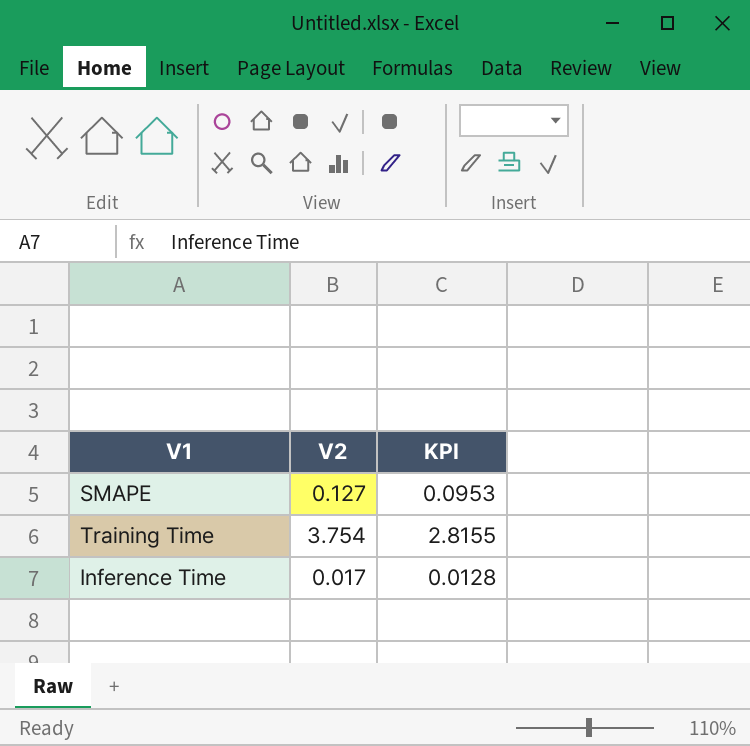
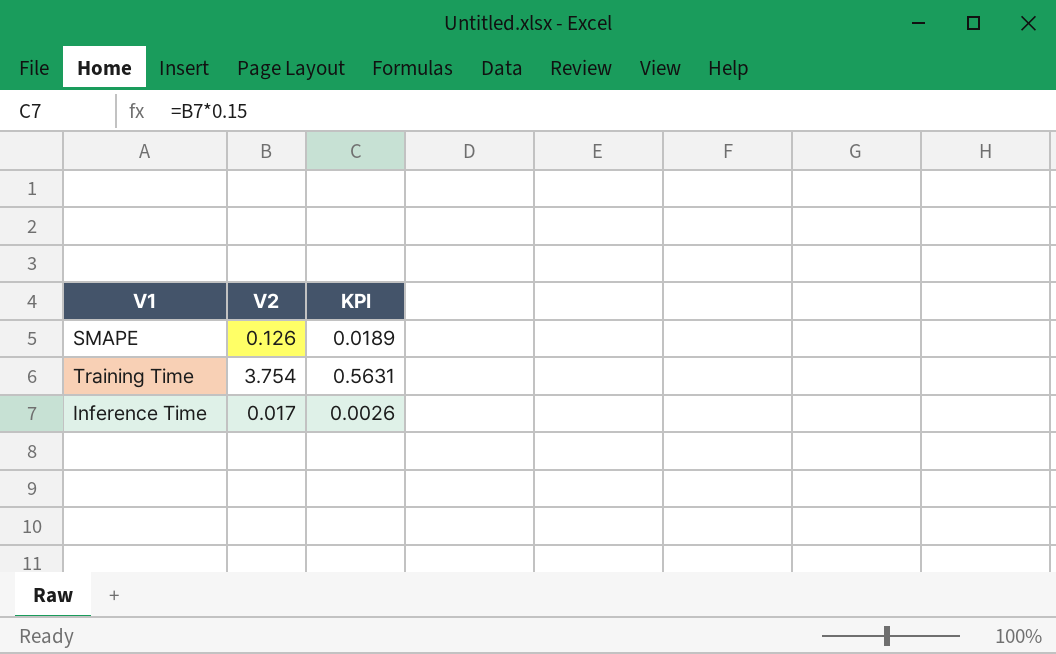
column KPI | formula: [V2] * 0.75 -> [V2] * 0.15
SMAPE | V2: 0.127 -> 0.126

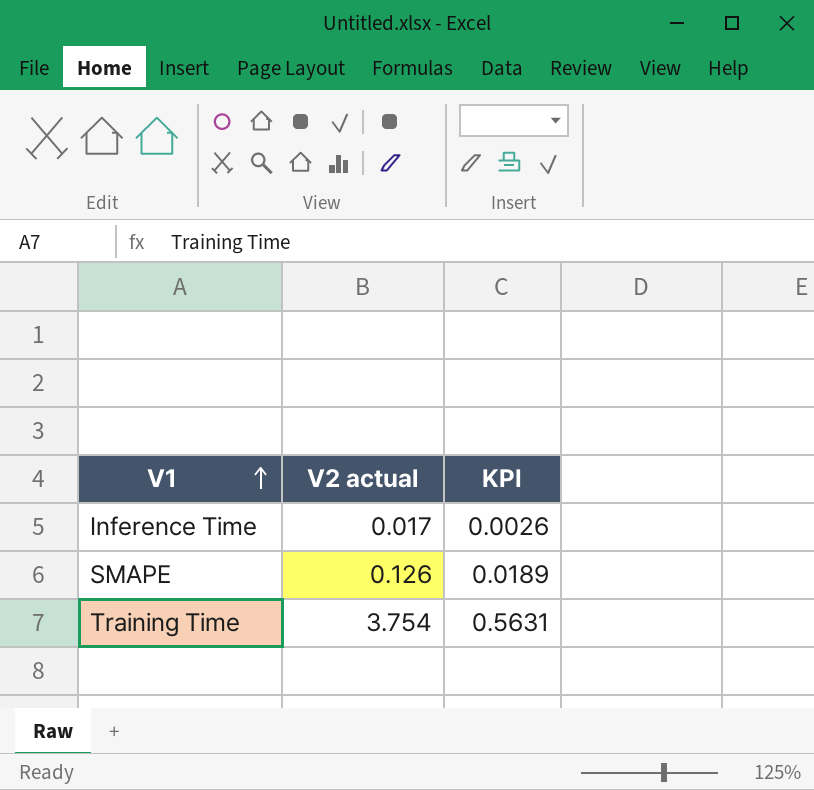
row order: none -> V1 ascending
column name: V2 -> V2 actual

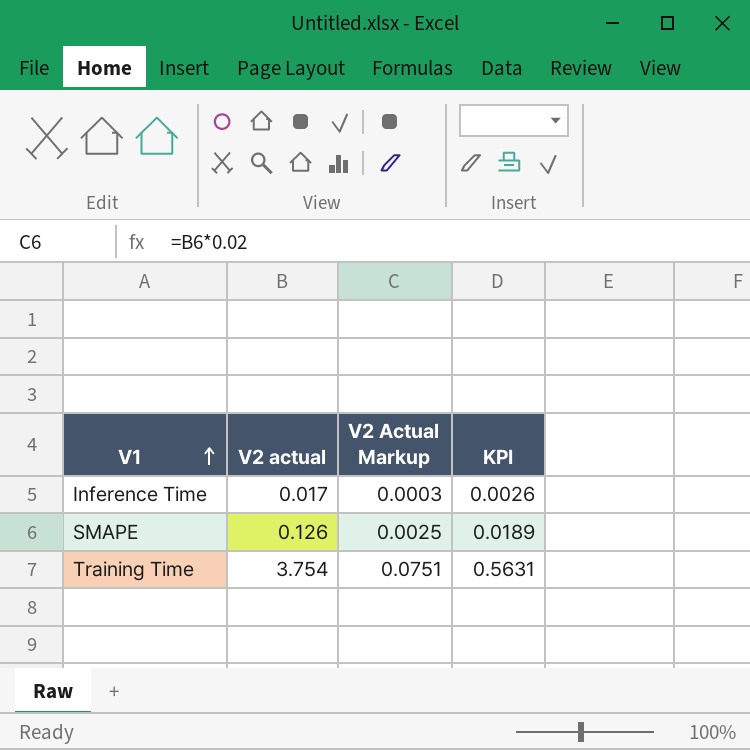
column V2 Actual Markup | formula: none -> [V2 actual] * 0.02

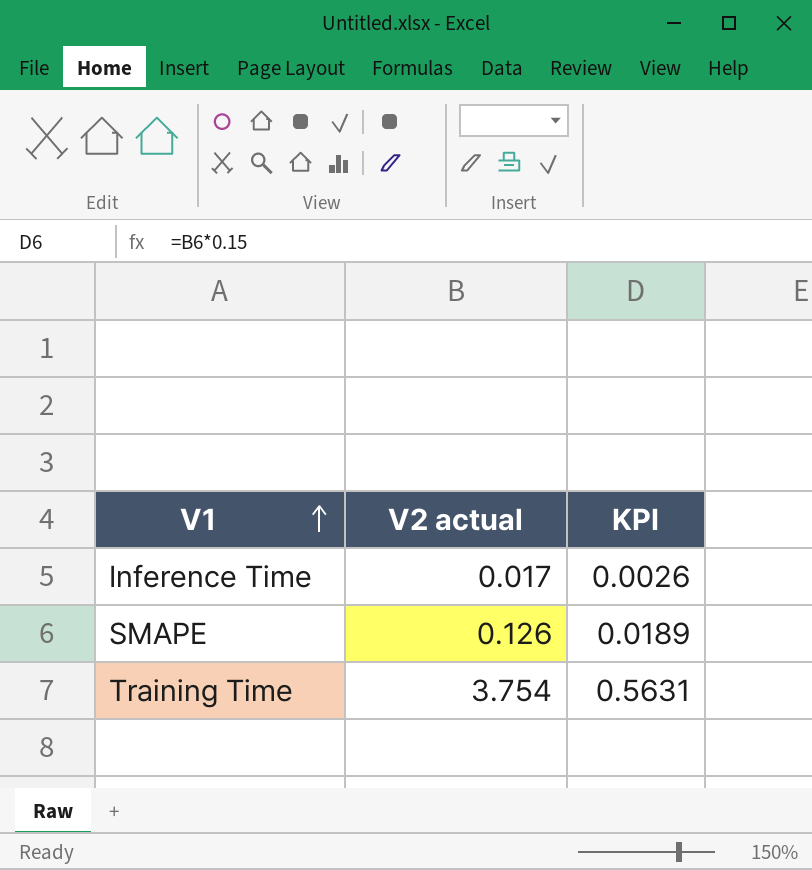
column V2 Actual Markup | formula: [V2 actual] * 0.02 -> none

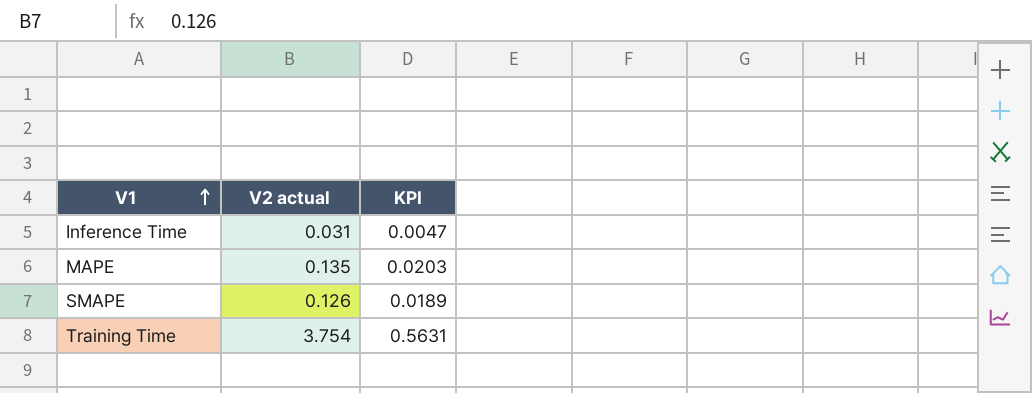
Inference Time | V2 actual: 0.017 -> 0.031
Inference Time | KPI: 0.0026 -> 0.0047
row MAPE: none -> 0.135 | 0.0203

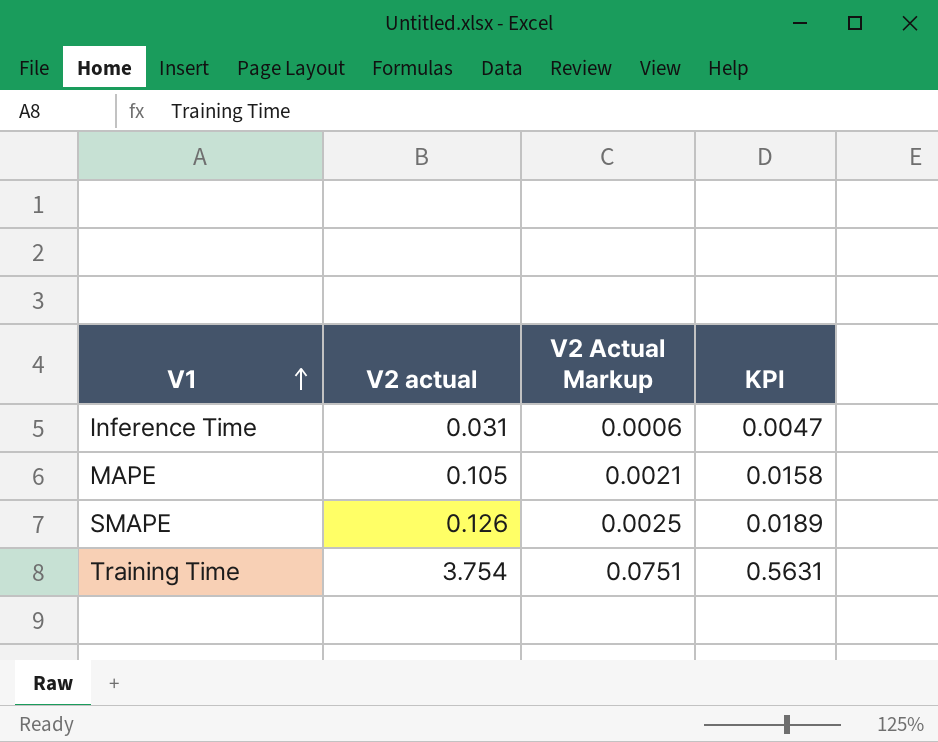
column V2 Actual Markup | formula: none -> [V2 actual] * 0.02
MAPE | V2 actual: 0.135 -> 0.105
MAPE | KPI: 0.0203 -> 0.0158

